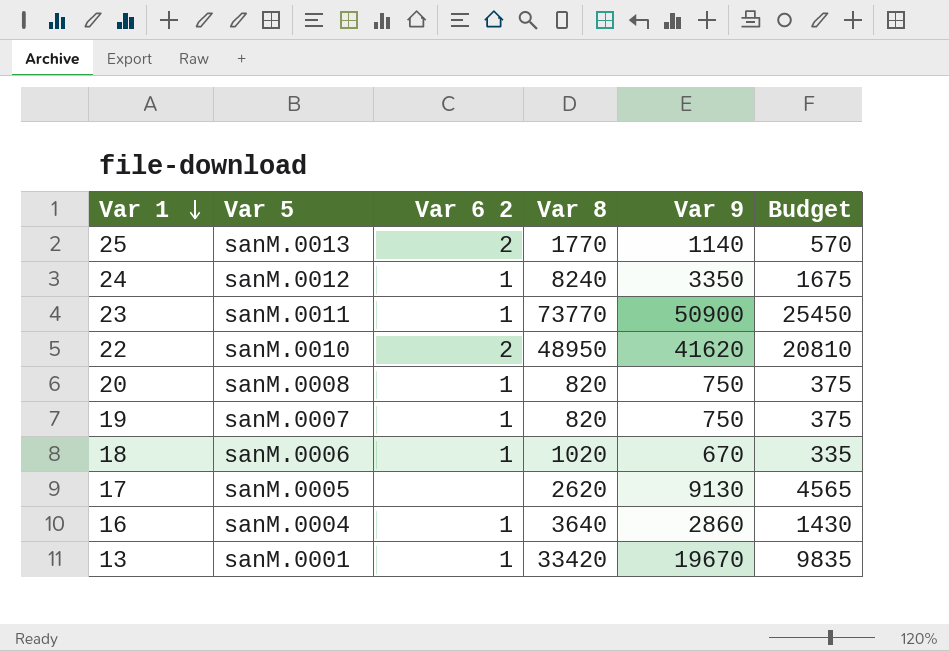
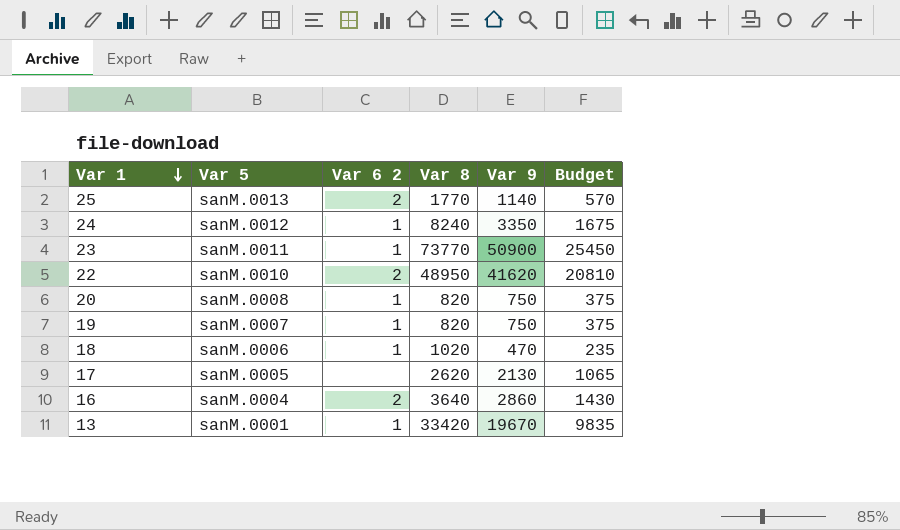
18 | Var 9: 670 -> 470
18 | Budget: 335 -> 235
17 | Var 9: 9130 -> 2130
17 | Budget: 4565 -> 1065
16 | Var 6 2: 1 -> 2

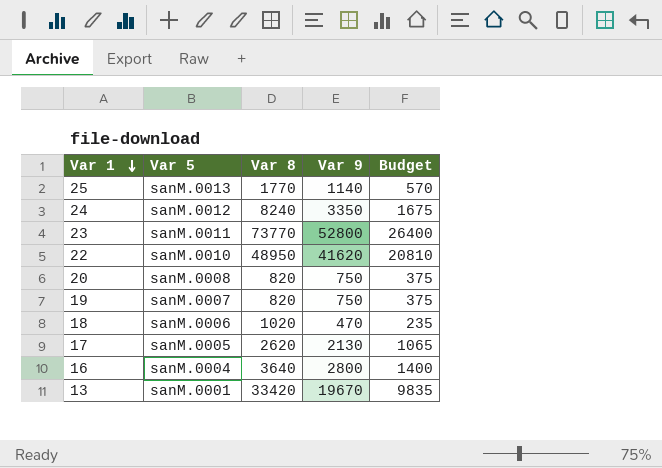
column Var 6 2 | position: 3 -> none
23 | Var 9: 50900 -> 52800
23 | Budget: 25450 -> 26400
16 | Var 9: 2860 -> 2800
16 | Budget: 1430 -> 1400

